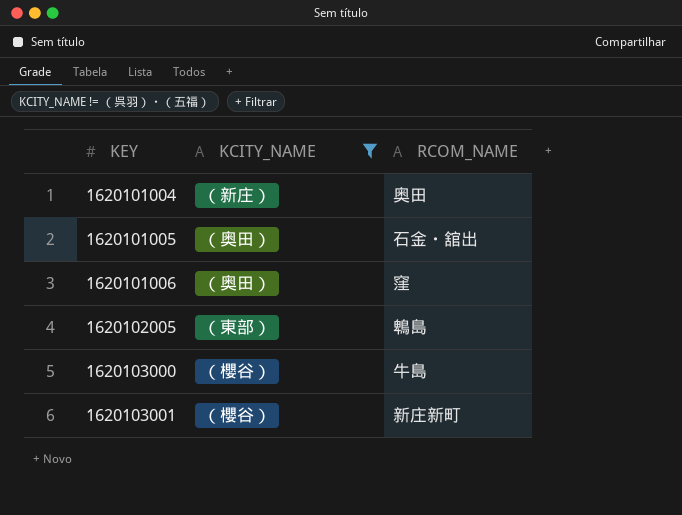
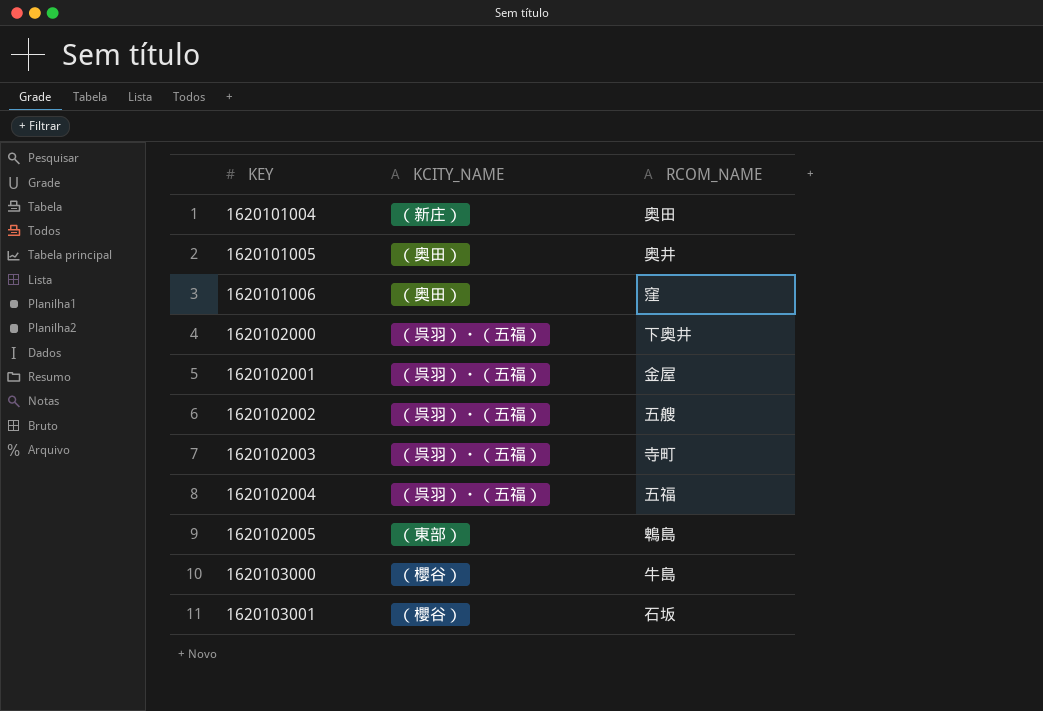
filter: KCITY_NAME != （呉羽）・（五福） -> none
1620101005 | RCOM_NAME: 石金・舘出 -> 奥井
1620103001 | RCOM_NAME: 新庄新町 -> 石坂

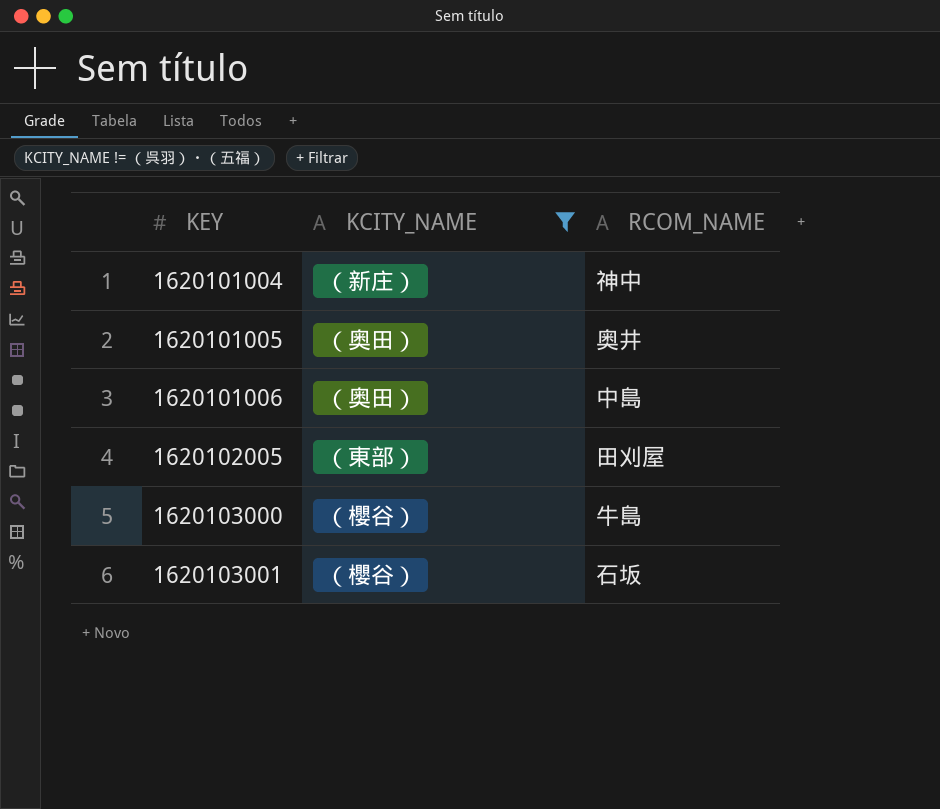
filter: none -> KCITY_NAME != （呉羽）・（五福）
1620101004 | RCOM_NAME: 奥田 -> 神中
1620101006 | RCOM_NAME: 窪 -> 中島
1620102005 | RCOM_NAME: 鵯島 -> 田刈屋

